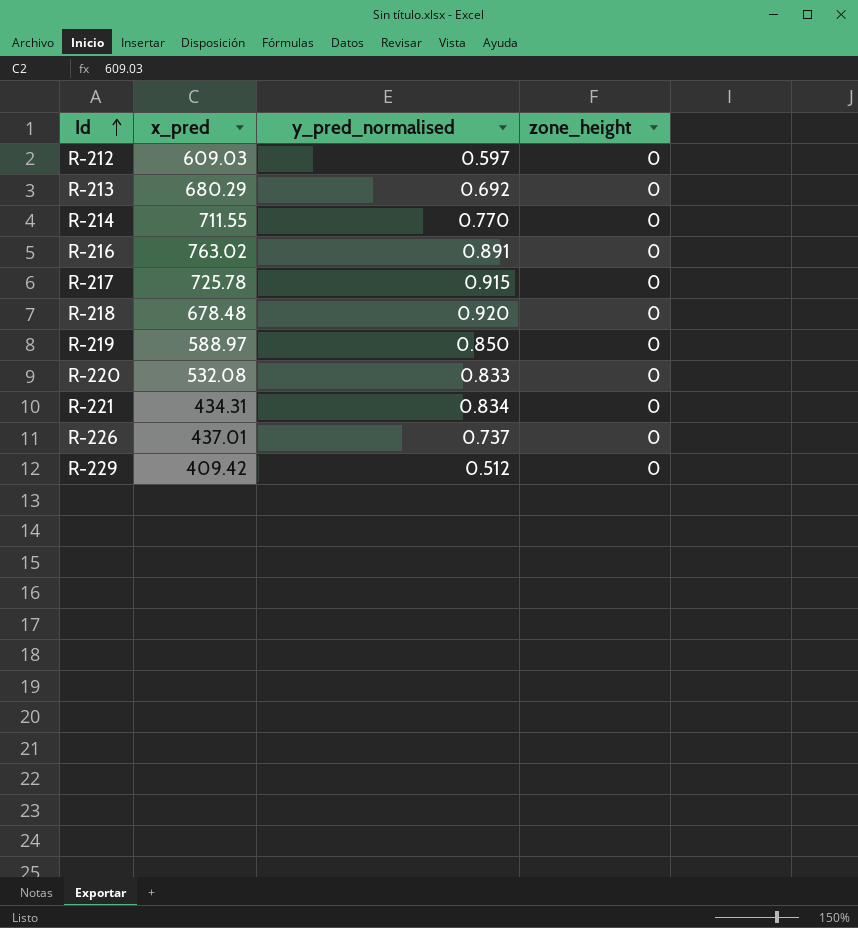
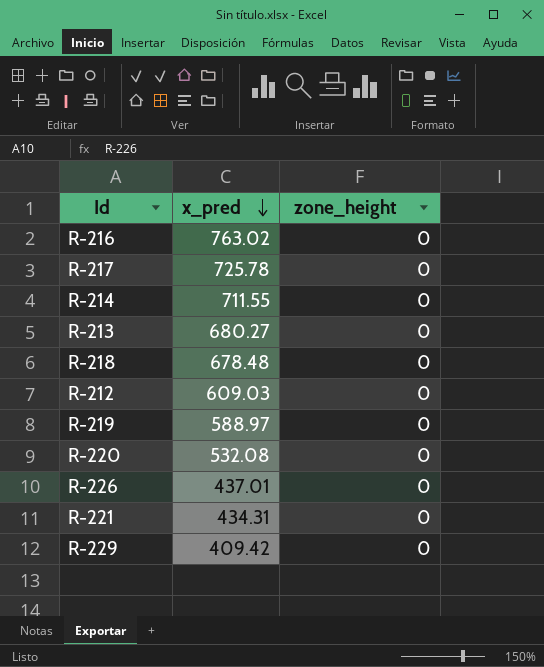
row order: Id ascending -> x_pred descending
column y_pred_normalised | position: 3 -> none
R-213 | x_pred: 680.29 -> 680.27

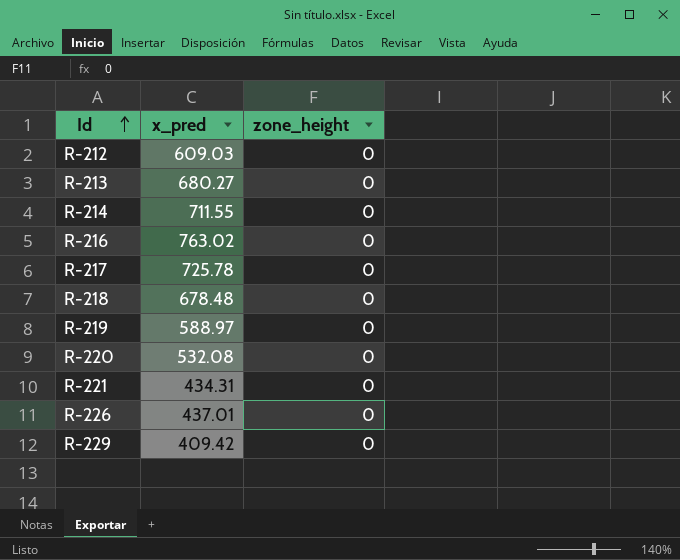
row order: x_pred descending -> Id ascending

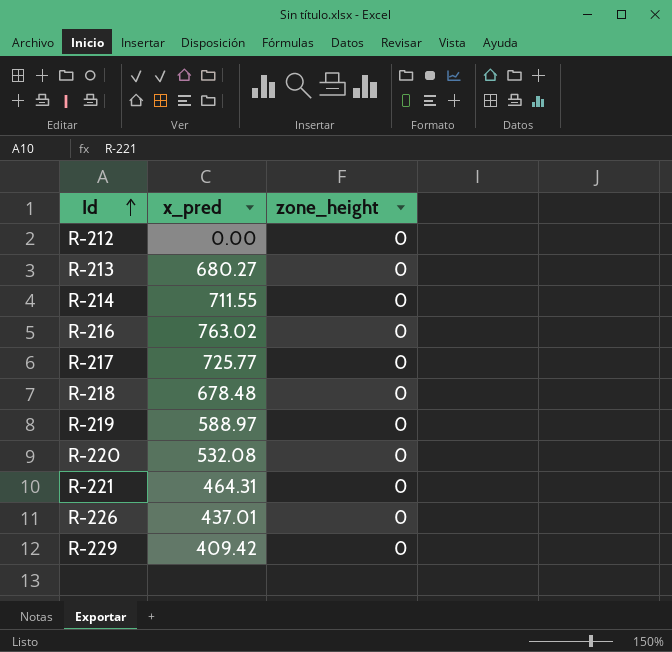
R-212 | x_pred: 609.03 -> 0.00
R-217 | x_pred: 725.78 -> 725.77
R-221 | x_pred: 434.31 -> 464.31

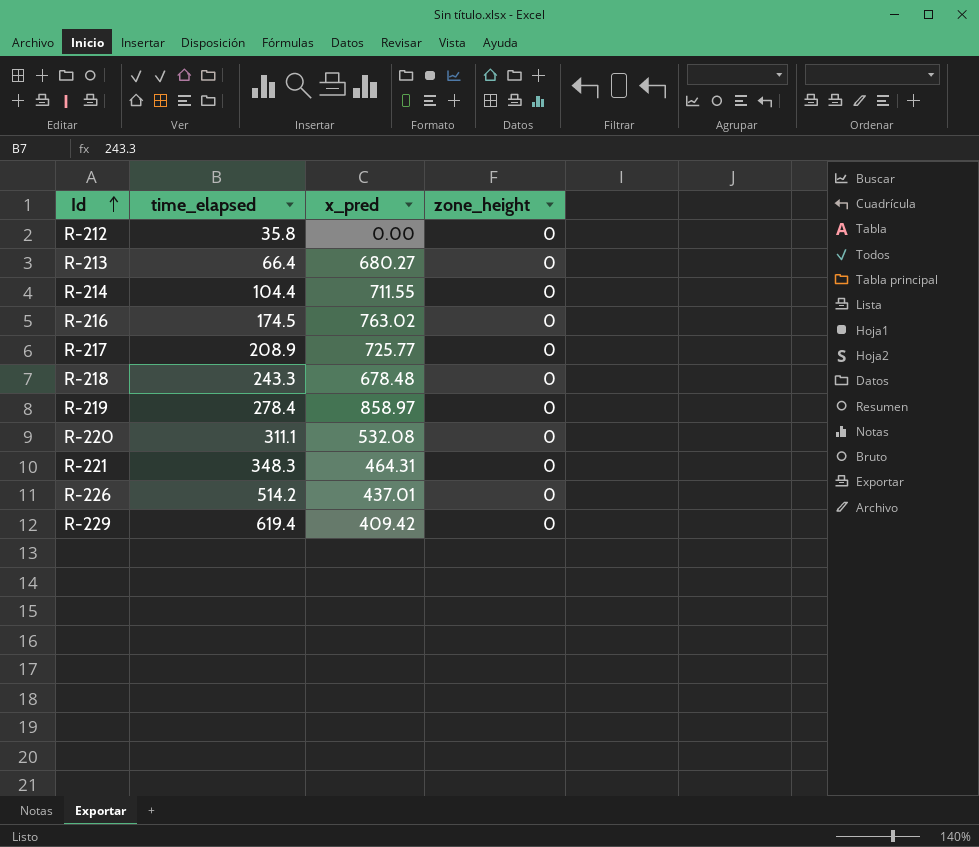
column time_elapsed | position: none -> 2
R-219 | x_pred: 588.97 -> 858.97

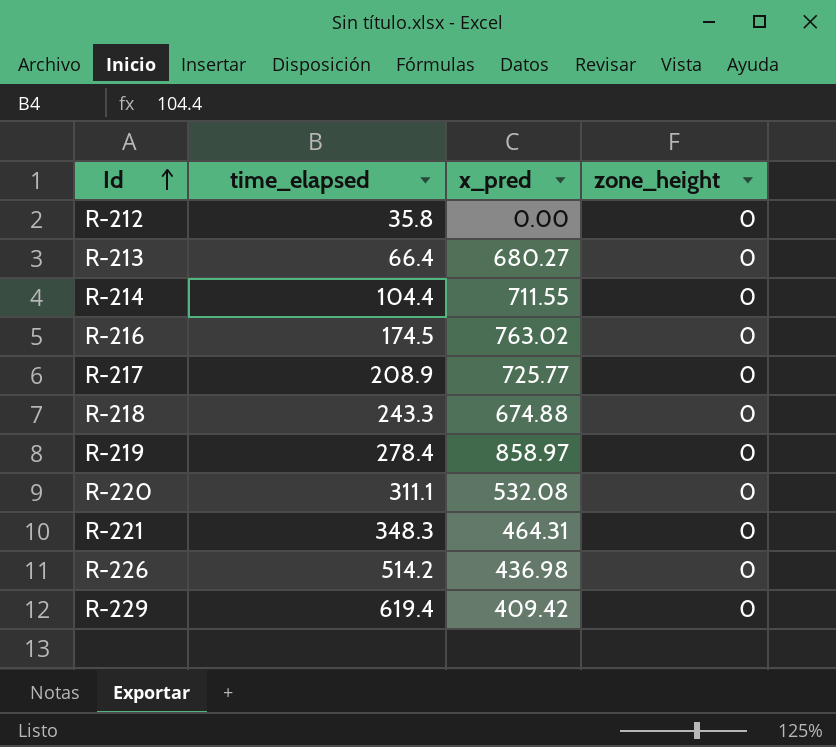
R-218 | x_pred: 678.48 -> 674.88
R-226 | x_pred: 437.01 -> 436.98

